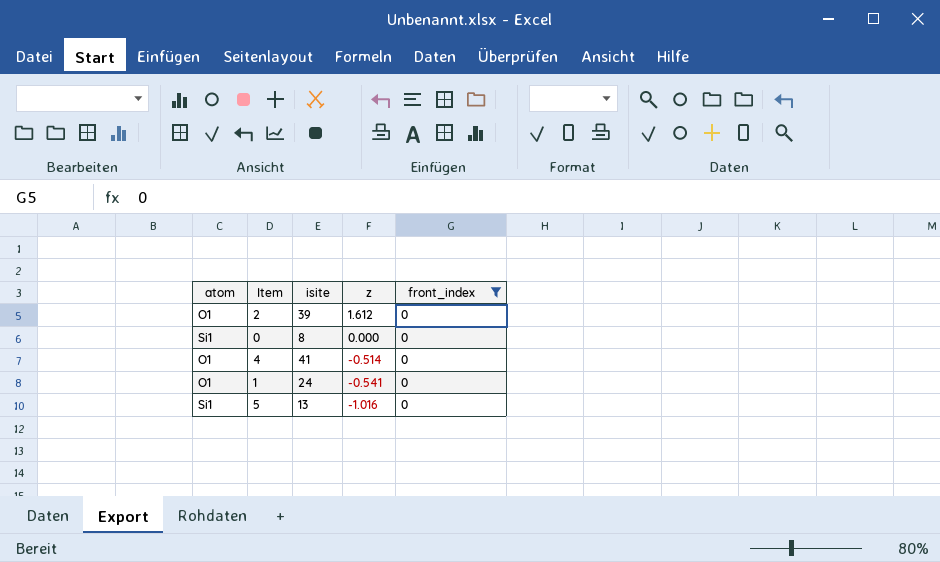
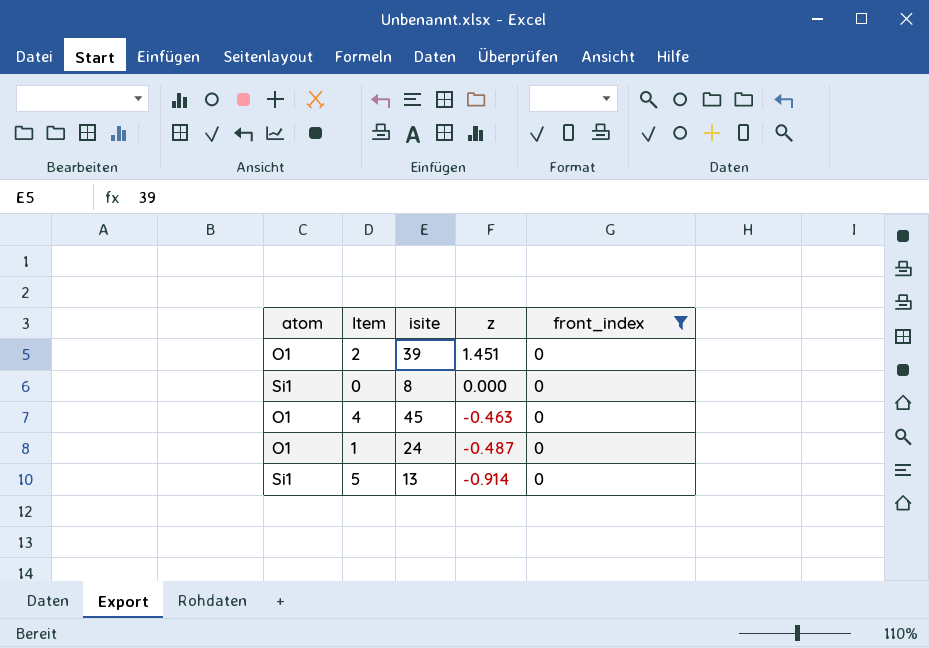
2 | z: 1.612 -> 1.451
4 | isite: 41 -> 45
4 | z: -0.514 -> -0.463
1 | z: -0.541 -> -0.487
5 | z: -1.016 -> -0.914

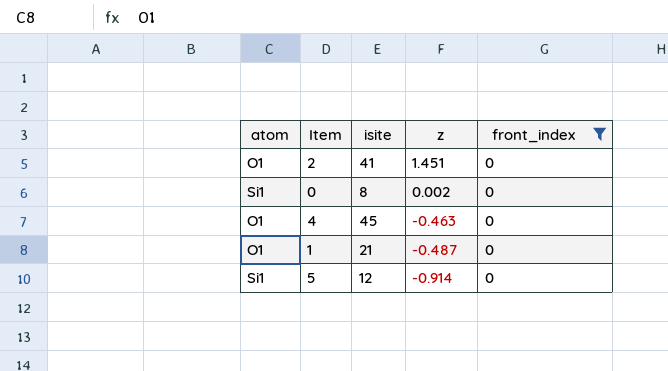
2 | isite: 39 -> 41
0 | z: 0.000 -> 0.002
1 | isite: 24 -> 21
5 | isite: 13 -> 12

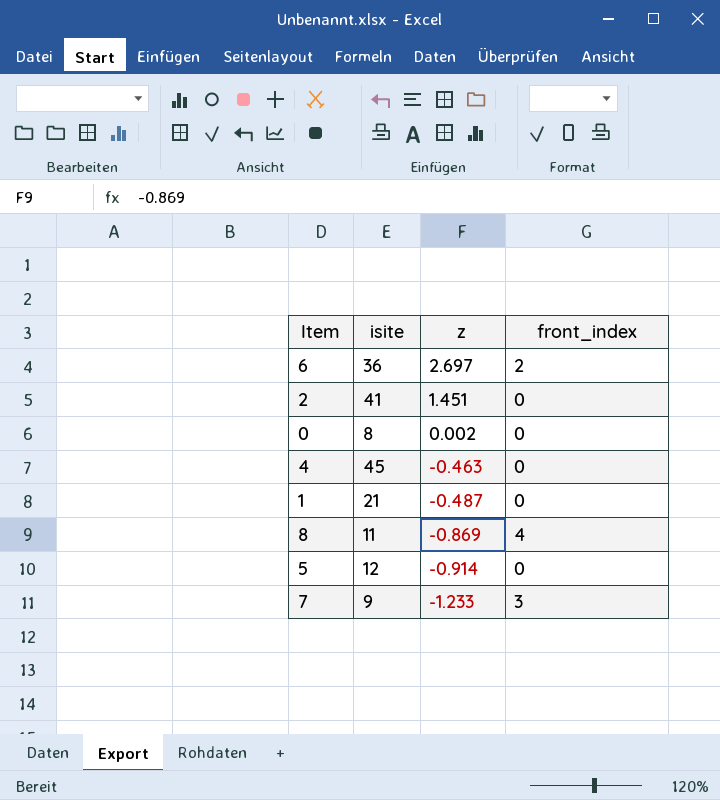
filter: front_index = 0 -> none
column atom | position: 1 -> none

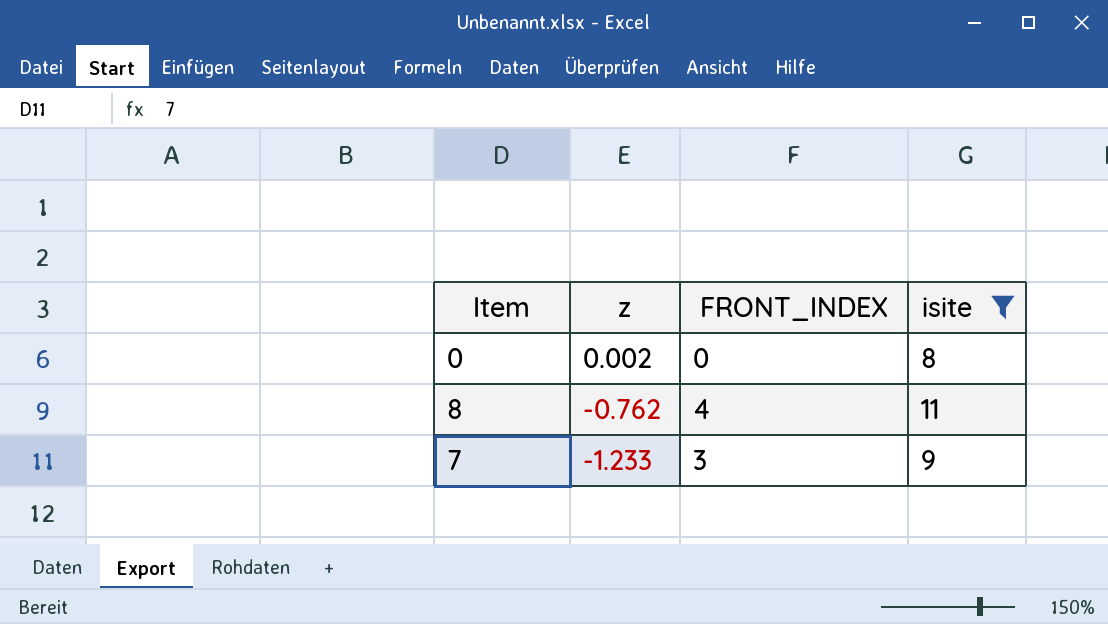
filter: none -> isite <= 11
column name: front_index -> FRONT_INDEX
column isite | position: 2 -> 4
8 | z: -0.869 -> -0.762

